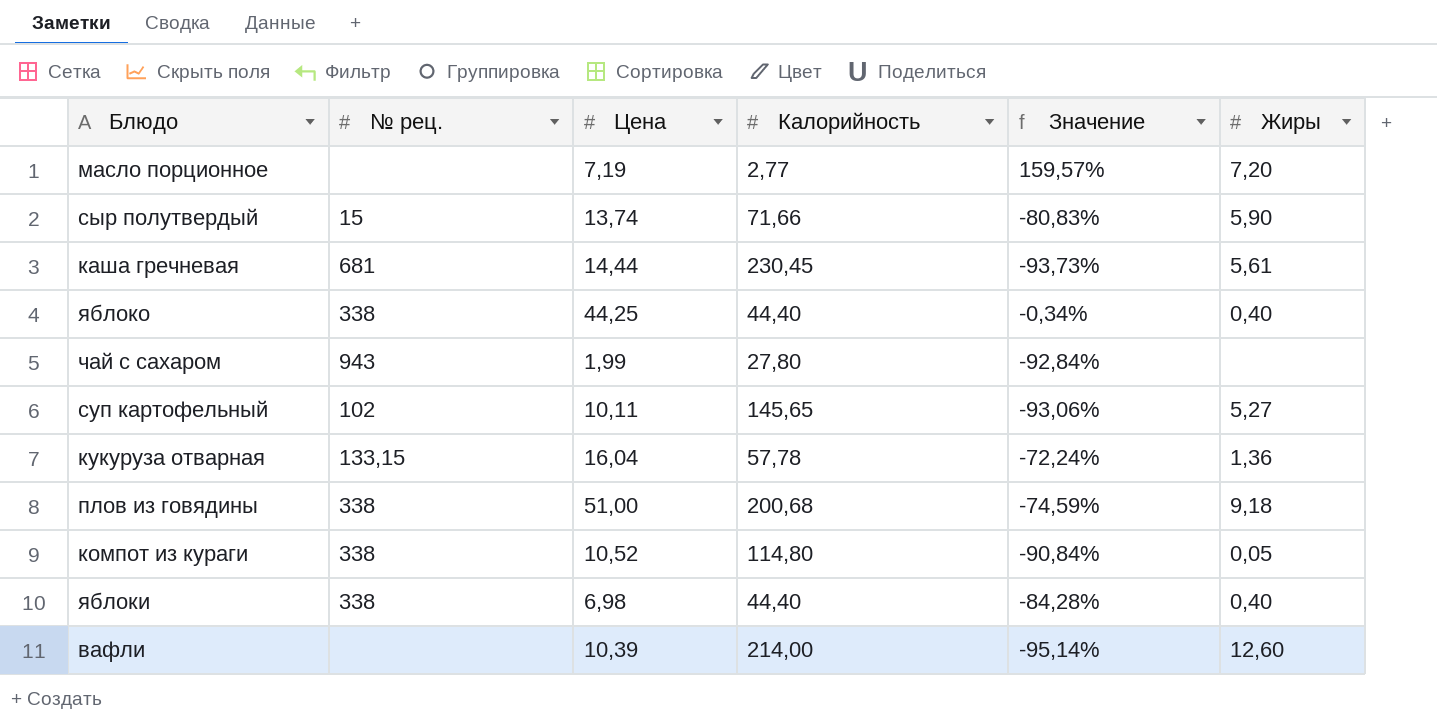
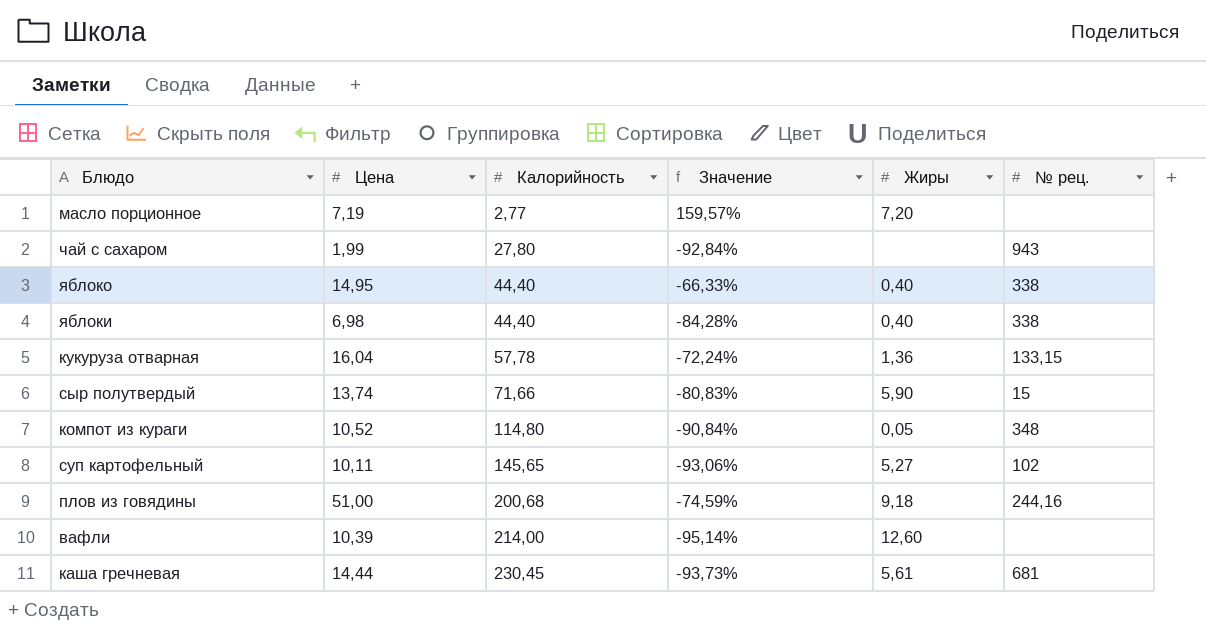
row order: none -> Калорийность ascending
column № рец. | position: 2 -> 6
яблоко | Цена: 44,25 -> 14,95
яблоко | Значение: -0,34% -> -66,33%
компот из кураги | № рец.: 338 -> 348
плов из говядины | № рец.: 338 -> 244,16

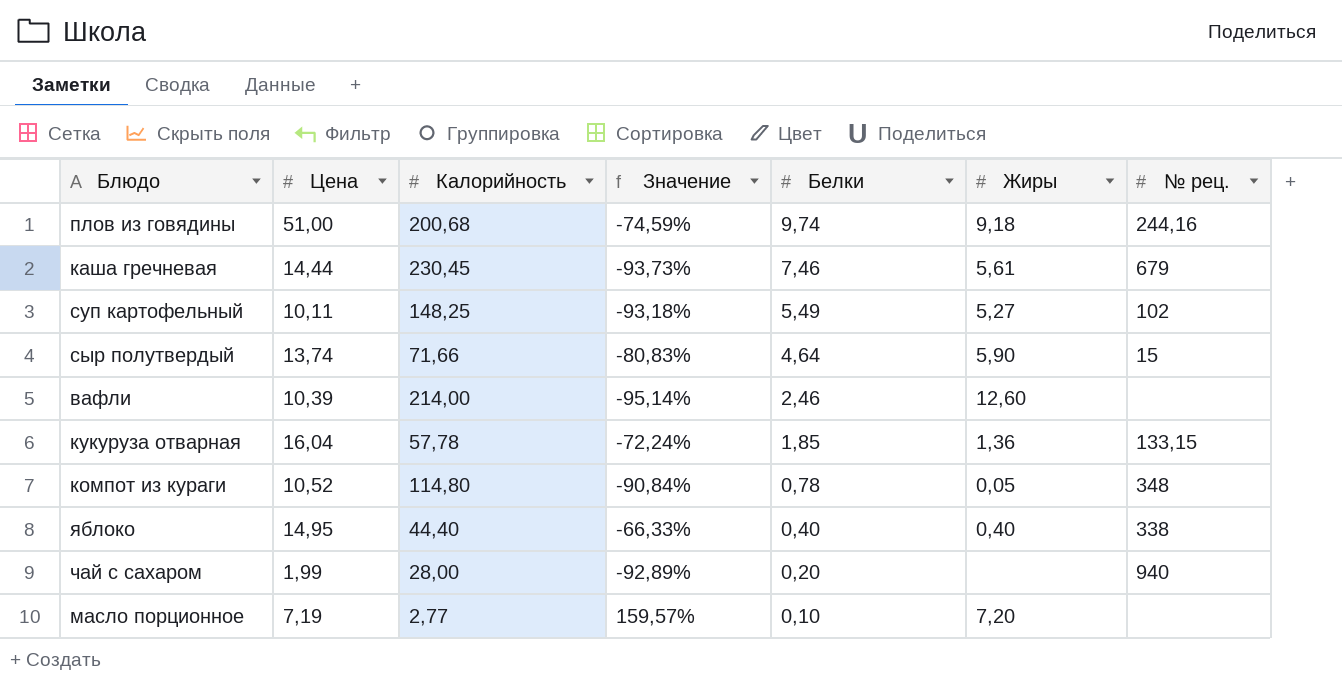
row order: Калорийность ascending -> Белки descending
column Белки | position: none -> 5
row яблоки: 6,98 | 44,40 | -84,28% | 0,40 | 338 -> none
каша гречневая | № рец.: 681 -> 679
суп картофельный | Калорийность: 145,65 -> 148,25
суп картофельный | Значение: -93,06% -> -93,18%
чай с сахаром | Калорийность: 27,80 -> 28,00
чай с сахаром | Значение: -92,84% -> -92,89%
чай с сахаром | № рец.: 943 -> 940

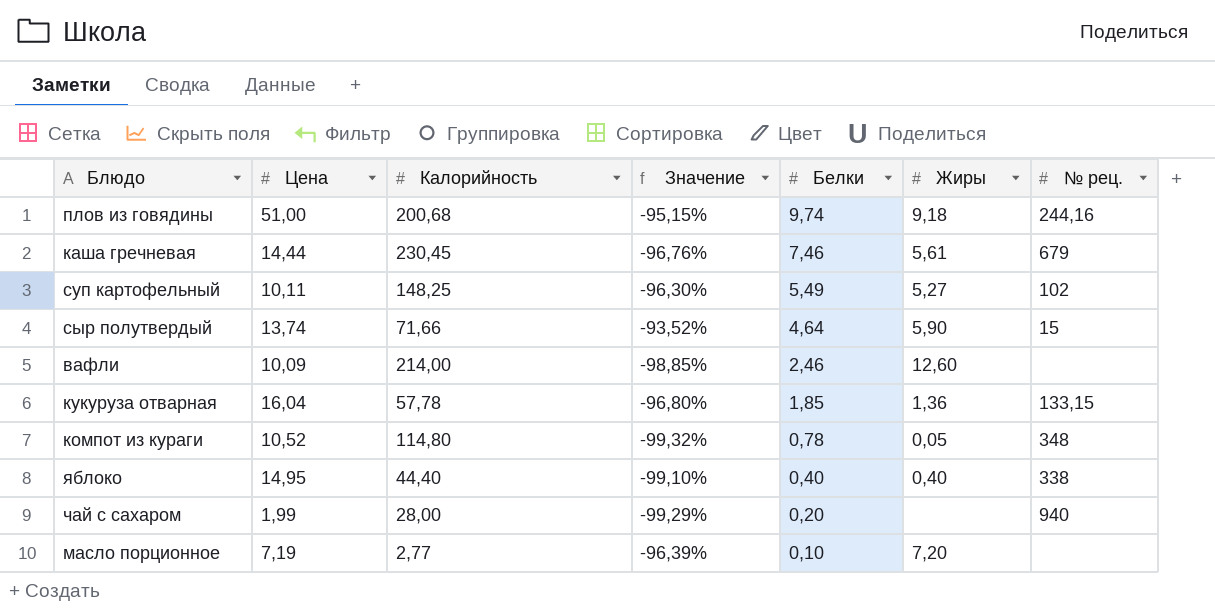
column Значение | formula: ([Цена] - [Калорийность]) / [Калорийность] -> ([Белки] - [Калорийность]) / [Калорийность]
вафли | Цена: 10,39 -> 10,09

